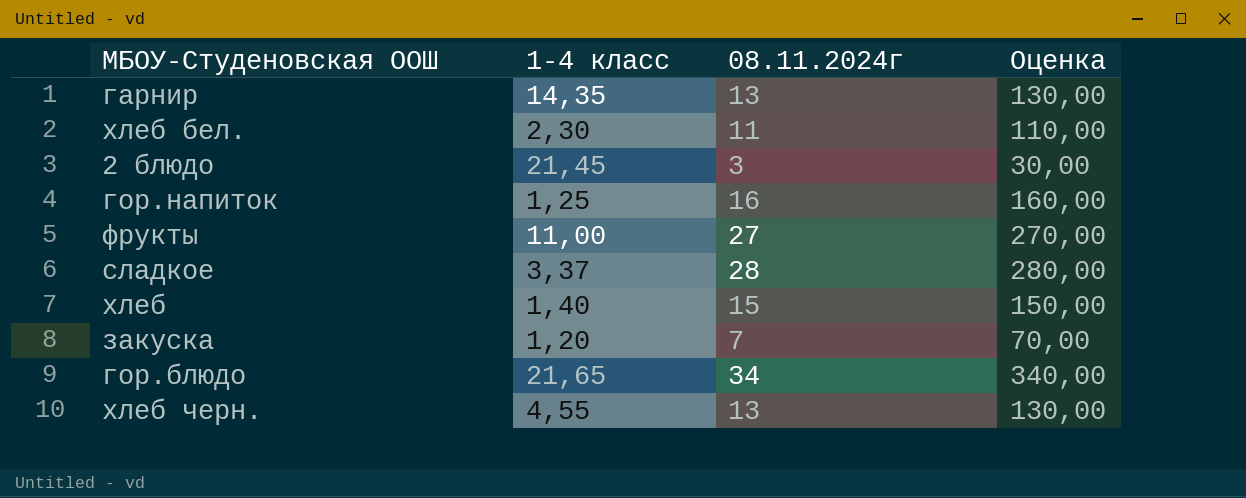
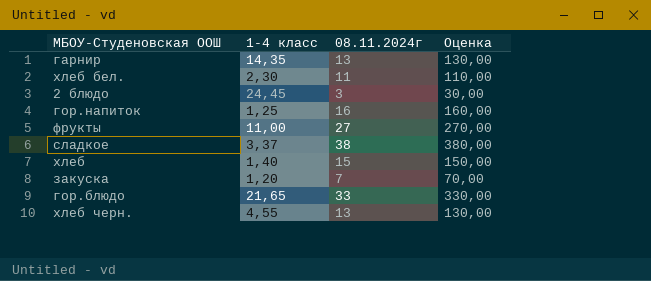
2 блюдо | 1-4 класс: 21,45 -> 24,45
сладкое | 08.11.2024г: 28 -> 38
сладкое | Оценка: 280,00 -> 380,00
гор.блюдо | 08.11.2024г: 34 -> 33
гор.блюдо | Оценка: 340,00 -> 330,00

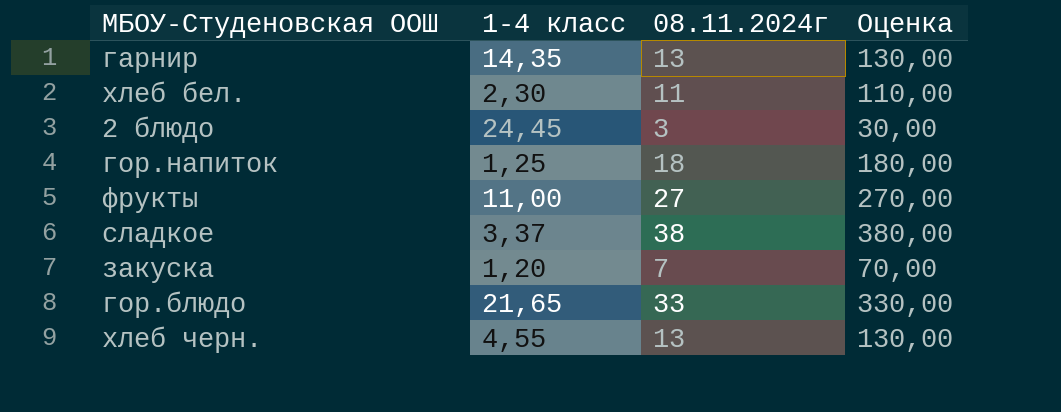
row хлеб: 1,40 | 15 | 150,00 -> none
гор.напиток | 08.11.2024г: 16 -> 18
гор.напиток | Оценка: 160,00 -> 180,00

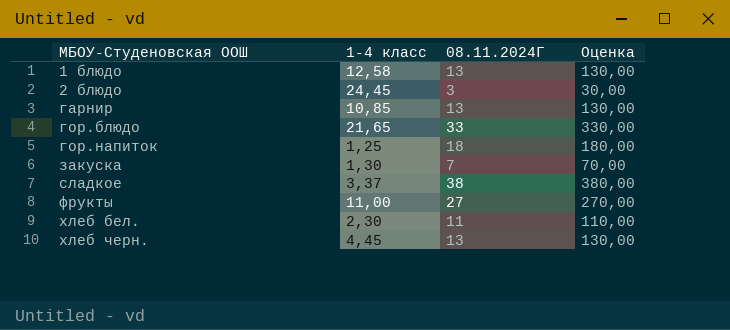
row order: none -> МБОУ-Студеновская ООШ ascending
column name: 08.11.2024г -> 08.11.2024Г
row 1 блюдо: none -> 12,58 | 13 | 130,00
гарнир | 1-4 класс: 14,35 -> 10,85
закуска | 1-4 класс: 1,20 -> 1,30
хлеб черн. | 1-4 класс: 4,55 -> 4,45

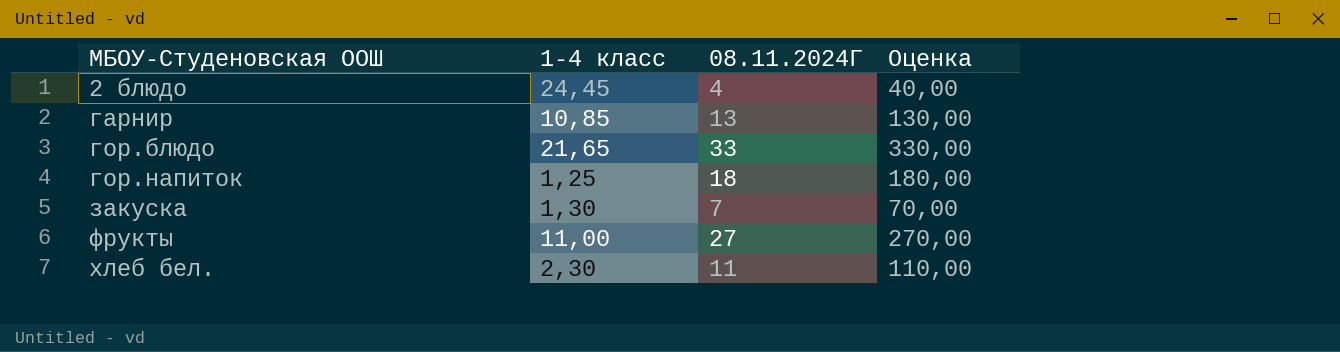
row 1 блюдо: 12,58 | 13 | 130,00 -> none
row сладкое: 3,37 | 38 | 380,00 -> none
row хлеб черн.: 4,45 | 13 | 130,00 -> none
2 блюдо | 08.11.2024Г: 3 -> 4
2 блюдо | Оценка: 30,00 -> 40,00

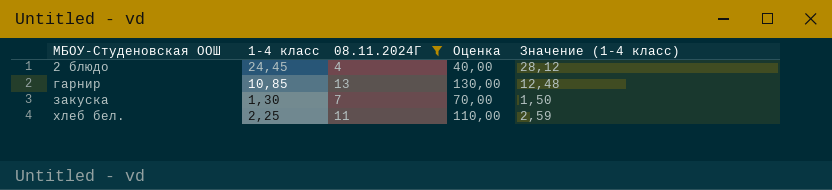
filter: none -> 08.11.2024Г <= 13
column Значение (1-4 класс) | formula: none -> [1-4 класс] * 1,15
хлеб бел. | 1-4 класс: 2,30 -> 2,25

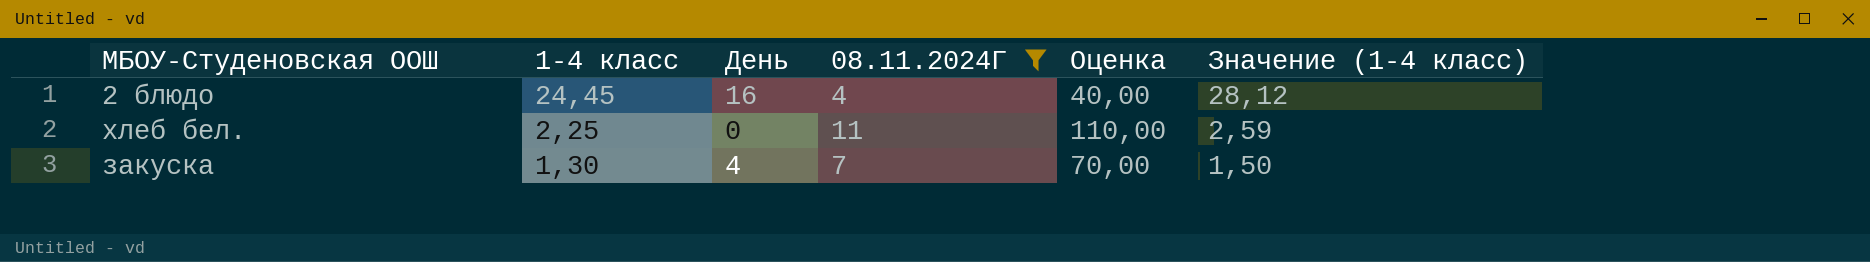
row order: МБОУ-Студеновская ООШ ascending -> 1-4 класс descending
column День | position: none -> 3
row гарнир: 10,85 | 13 | 130,00 | 12,48 -> none

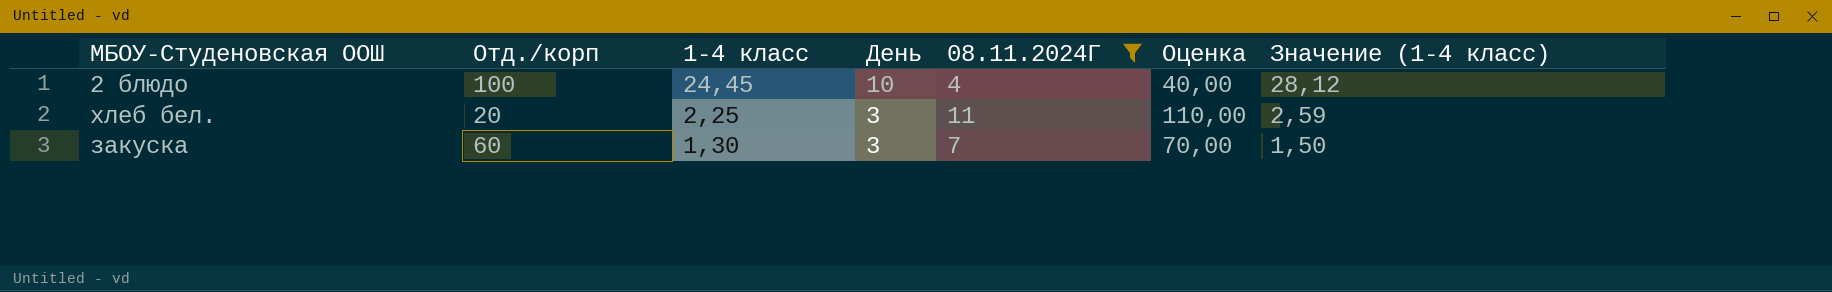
column Отд./корп | position: none -> 2
2 блюдо | День: 16 -> 10
хлеб бел. | День: 0 -> 3
закуска | День: 4 -> 3

